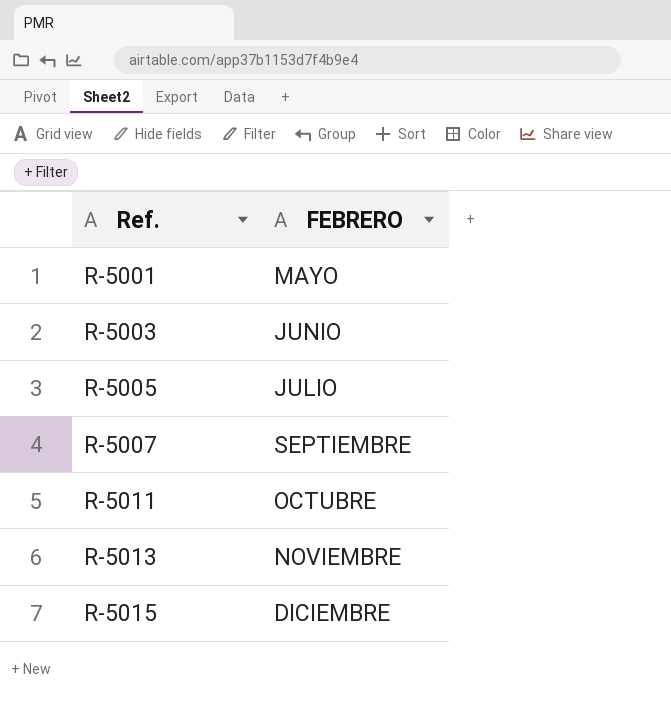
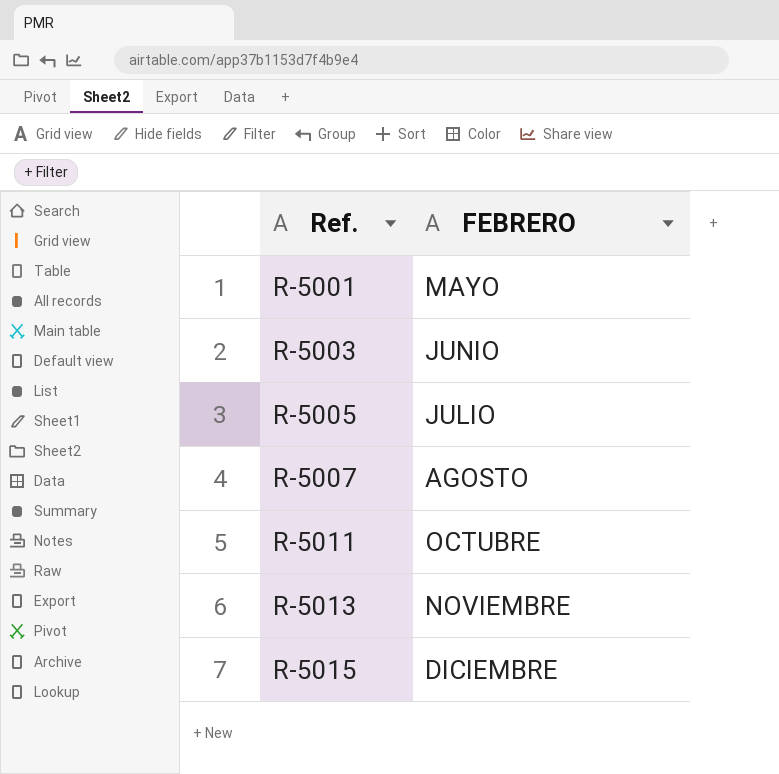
R-5007 | FEBRERO: SEPTIEMBRE -> AGOSTO

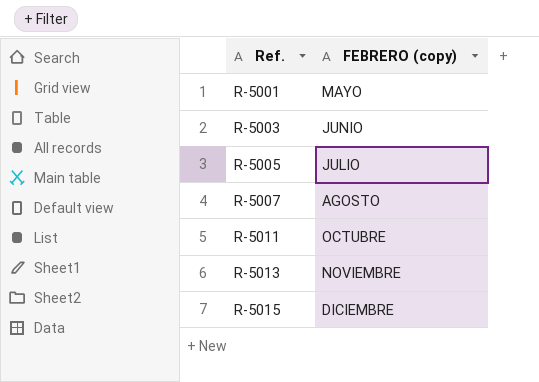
column name: FEBRERO -> FEBRERO (copy)

